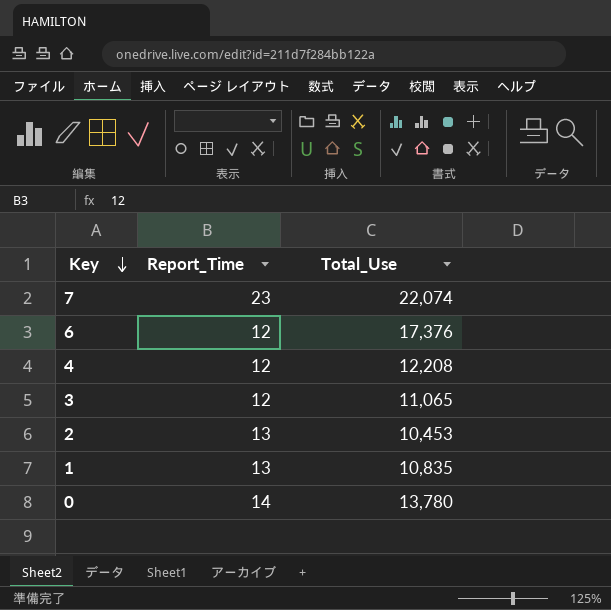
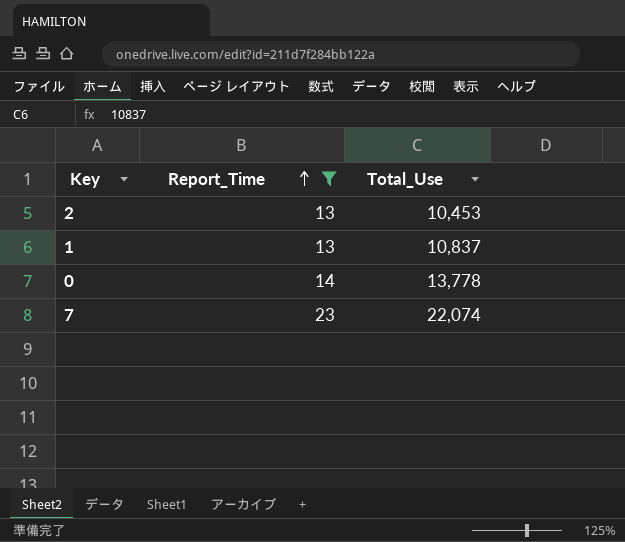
filter: none -> Report_Time != 12
row order: Key descending -> Report_Time ascending
1 | Total_Use: 10,835 -> 10,837
0 | Total_Use: 13,780 -> 13,778

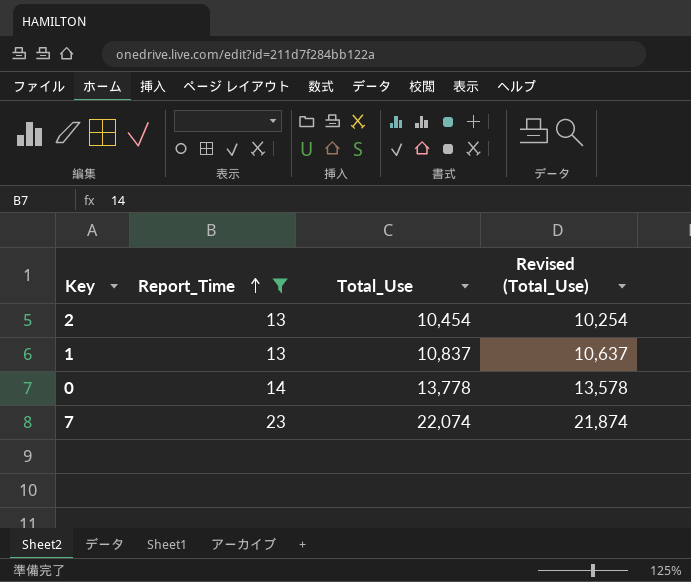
column Revised (Total_Use) | formula: none -> [Total_Use] - 200
2 | Total_Use: 10,453 -> 10,454

